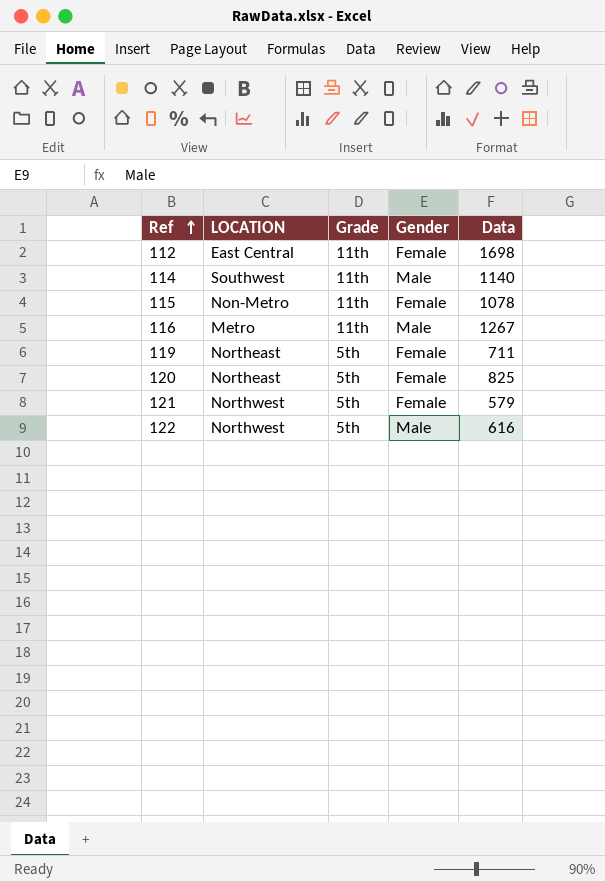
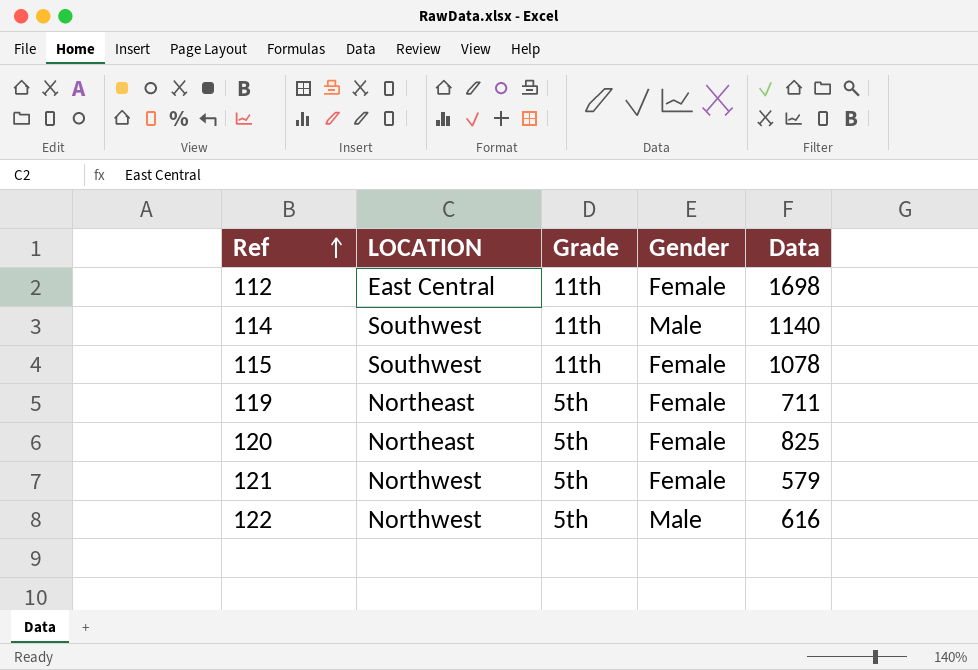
row 116: Metro | 11th | Male | 1267 -> none
115 | LOCATION: Non-Metro -> Southwest

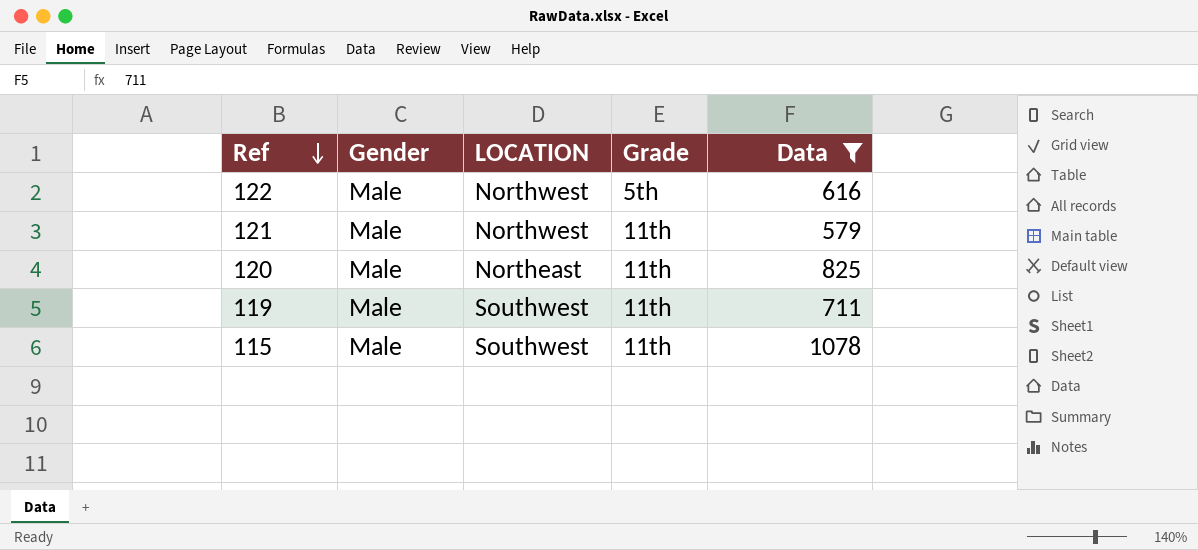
filter: none -> Data <= 1078
row order: Ref ascending -> Ref descending
column Gender | position: 4 -> 2
121 | Gender: Female -> Male
121 | Grade: 5th -> 11th
120 | Gender: Female -> Male
120 | Grade: 5th -> 11th
119 | Gender: Female -> Male
119 | LOCATION: Northeast -> Southwest
119 | Grade: 5th -> 11th
115 | Gender: Female -> Male

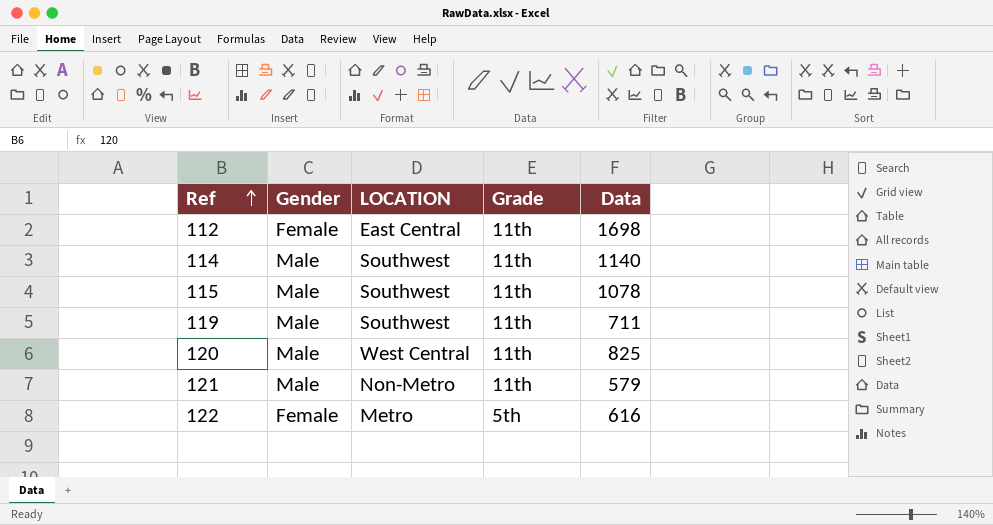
filter: Data <= 1078 -> none
row order: Ref descending -> Ref ascending
120 | LOCATION: Northeast -> West Central
121 | LOCATION: Northwest -> Non-Metro
122 | Gender: Male -> Female
122 | LOCATION: Northwest -> Metro

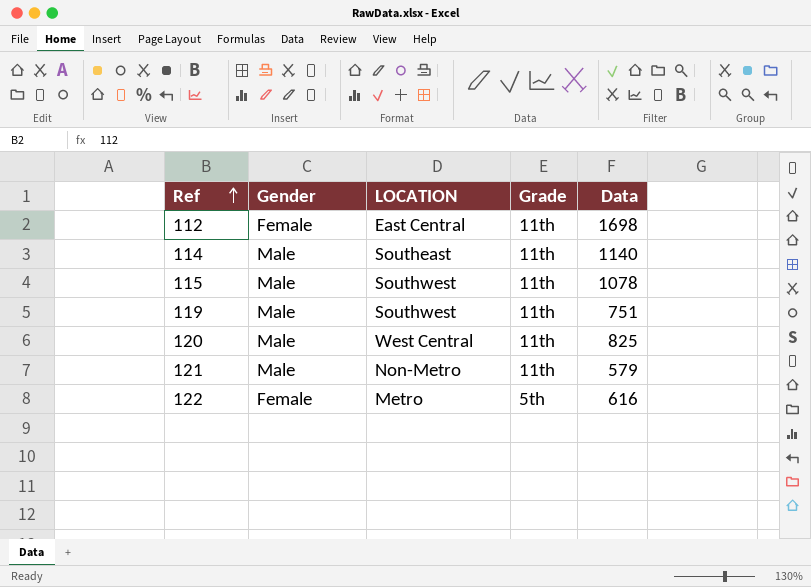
114 | LOCATION: Southwest -> Southeast
119 | Data: 711 -> 751

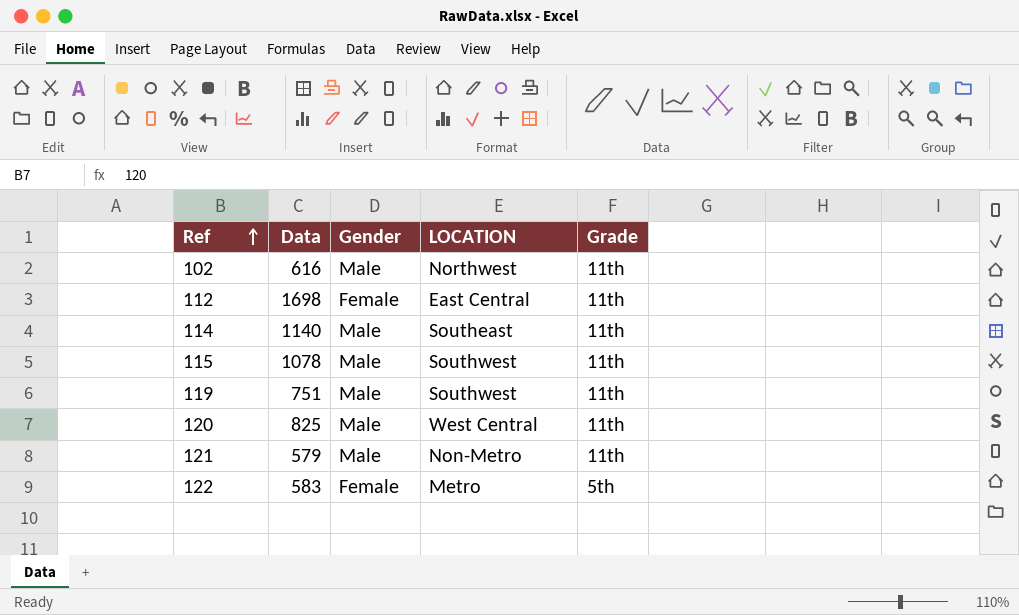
column Data | position: 5 -> 2
row 102: none -> 616 | Male | Northwest | 11th
122 | Data: 616 -> 583

